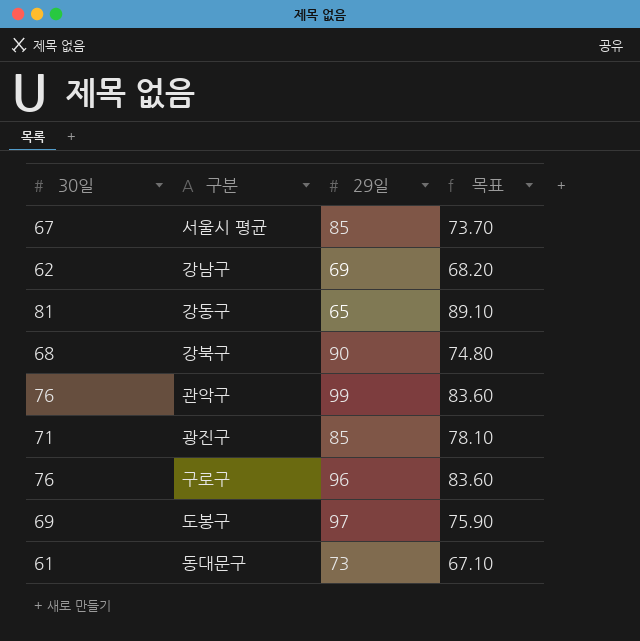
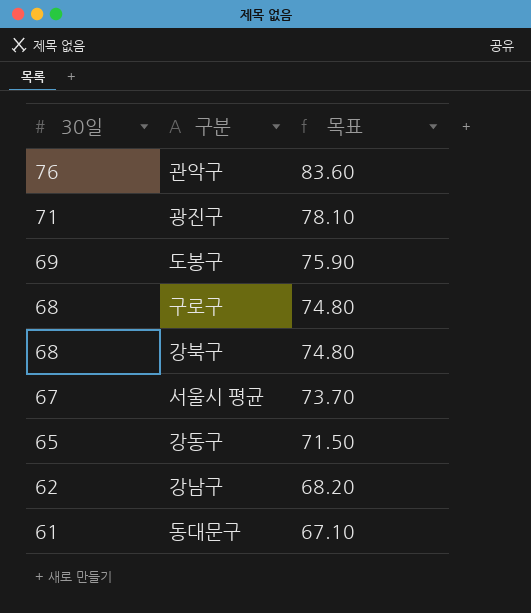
row order: none -> 30일 descending
column 29일 | position: 3 -> none
구로구 | 30일: 76 -> 68
구로구 | 목표: 83.60 -> 74.80
강동구 | 30일: 81 -> 65
강동구 | 목표: 89.10 -> 71.50

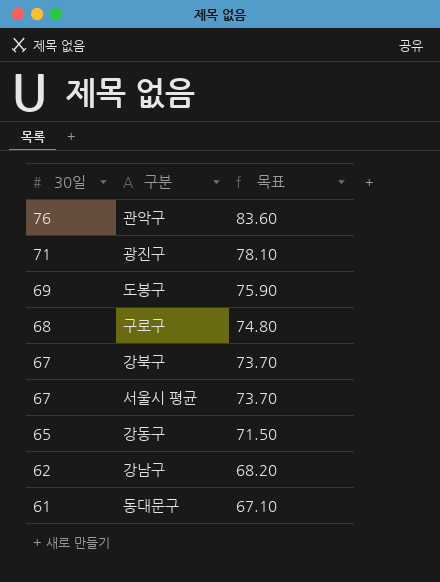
강북구 | 30일: 68 -> 67
강북구 | 목표: 74.80 -> 73.70

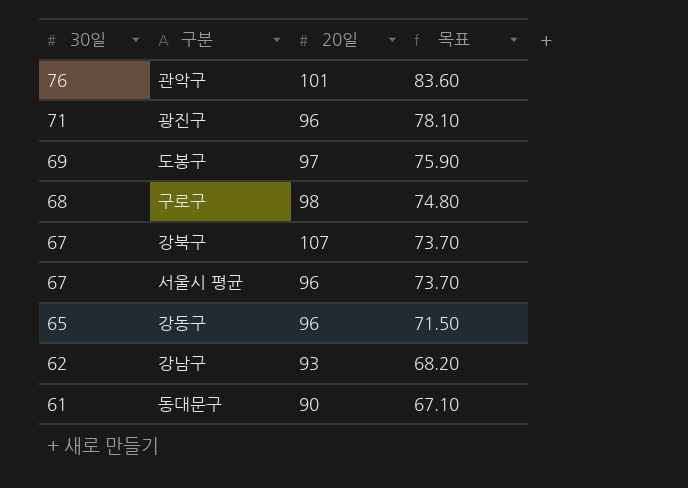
column 20일 | position: none -> 3

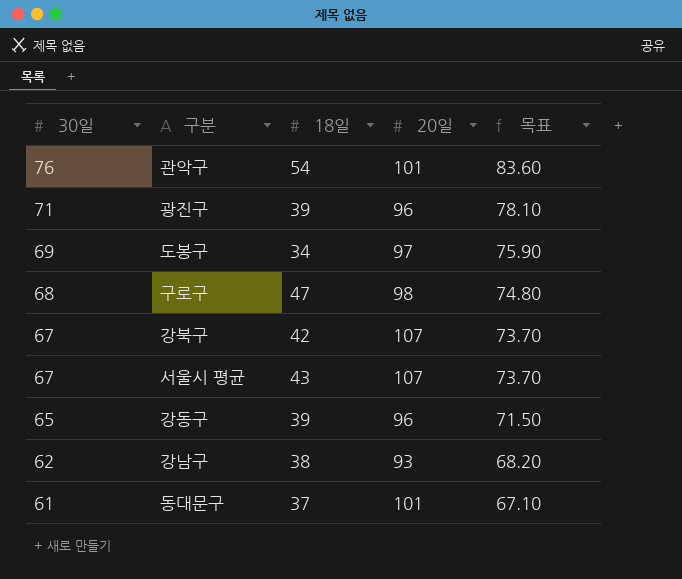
column 18일 | position: none -> 3
서울시 평균 | 20일: 96 -> 107
동대문구 | 20일: 90 -> 101

